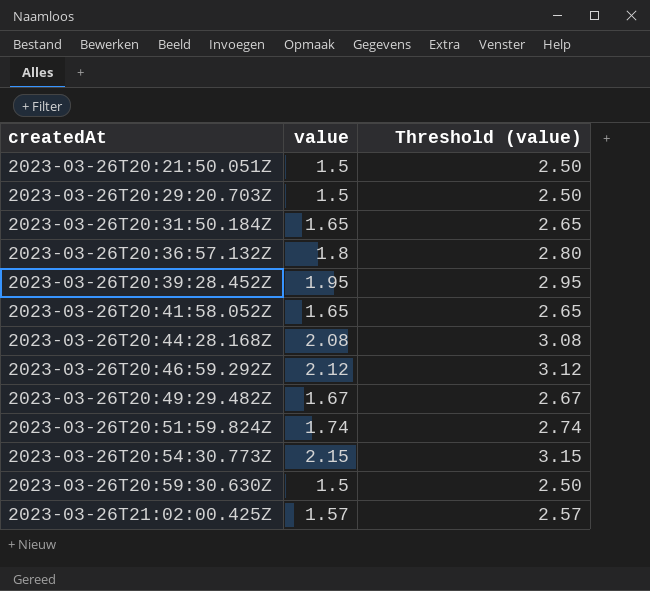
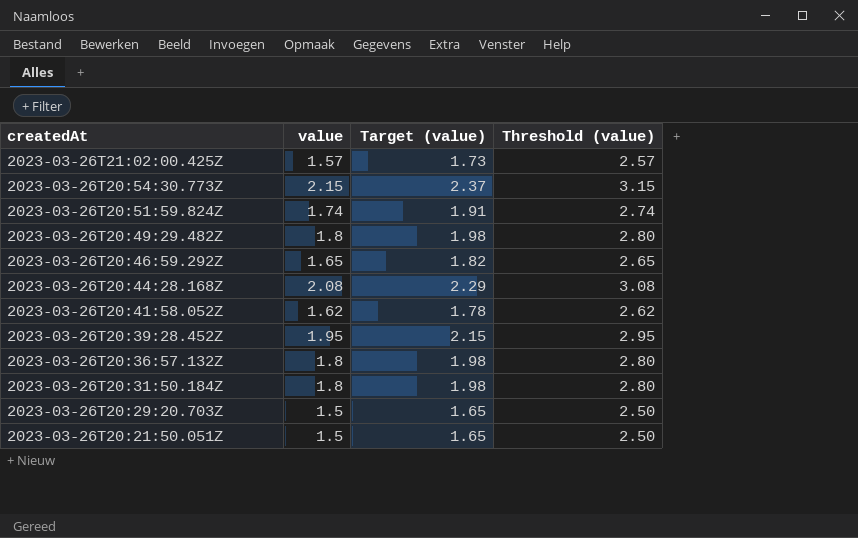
row order: createdAt ascending -> createdAt descending
column Target (value) | formula: none -> [value] * 1.1
row 2023-03-26T20:59:30.630Z: 1.5 | 2.50 -> none
2023-03-26T20:49:29.482Z | value: 1.67 -> 1.8
2023-03-26T20:49:29.482Z | Threshold (value): 2.67 -> 2.80
2023-03-26T20:46:59.292Z | value: 2.12 -> 1.65
2023-03-26T20:46:59.292Z | Threshold (value): 3.12 -> 2.65
2023-03-26T20:41:58.052Z | value: 1.65 -> 1.62
2023-03-26T20:41:58.052Z | Threshold (value): 2.65 -> 2.62
2023-03-26T20:31:50.184Z | value: 1.65 -> 1.8
2023-03-26T20:31:50.184Z | Threshold (value): 2.65 -> 2.80

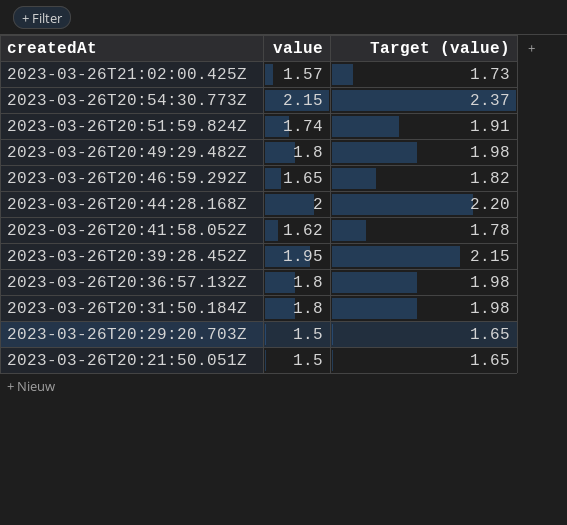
column Threshold (value) | formula: [value] + 1 -> none
2023-03-26T20:44:28.168Z | value: 2.08 -> 2
2023-03-26T20:44:28.168Z | Target (value): 2.29 -> 2.20

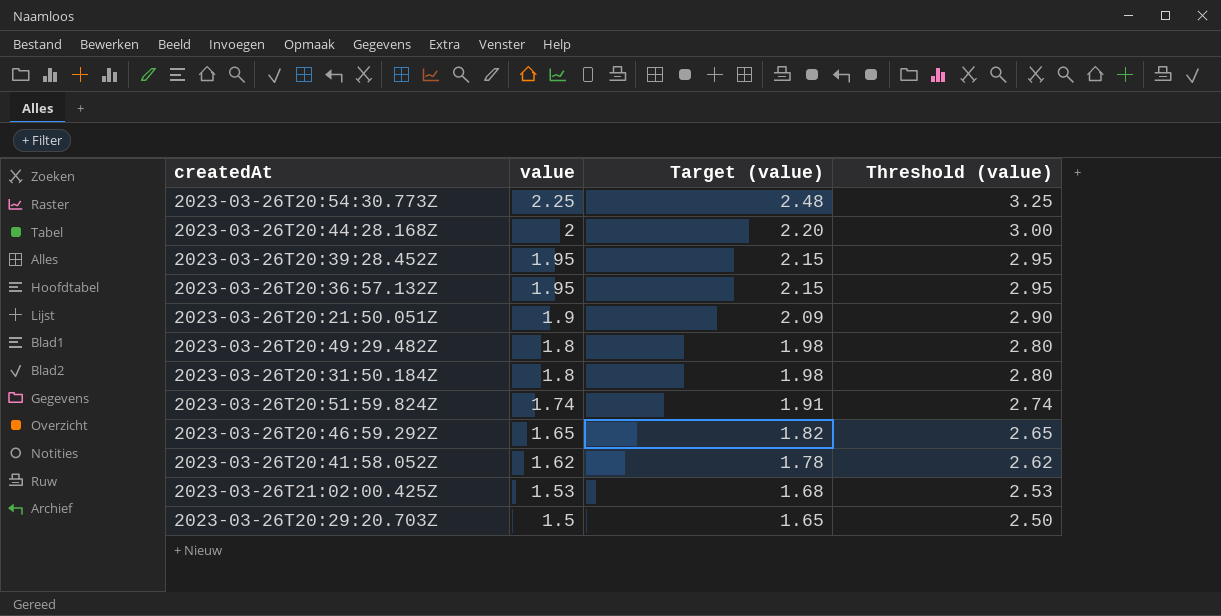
row order: createdAt descending -> value descending
column Threshold (value) | formula: none -> [value] + 1
2023-03-26T20:54:30.773Z | value: 2.15 -> 2.25
2023-03-26T20:54:30.773Z | Target (value): 2.37 -> 2.48
2023-03-26T20:36:57.132Z | value: 1.8 -> 1.95
2023-03-26T20:36:57.132Z | Target (value): 1.98 -> 2.15
2023-03-26T20:21:50.051Z | value: 1.5 -> 1.9
2023-03-26T20:21:50.051Z | Target (value): 1.65 -> 2.09
2023-03-26T21:02:00.425Z | value: 1.57 -> 1.53
2023-03-26T21:02:00.425Z | Target (value): 1.73 -> 1.68

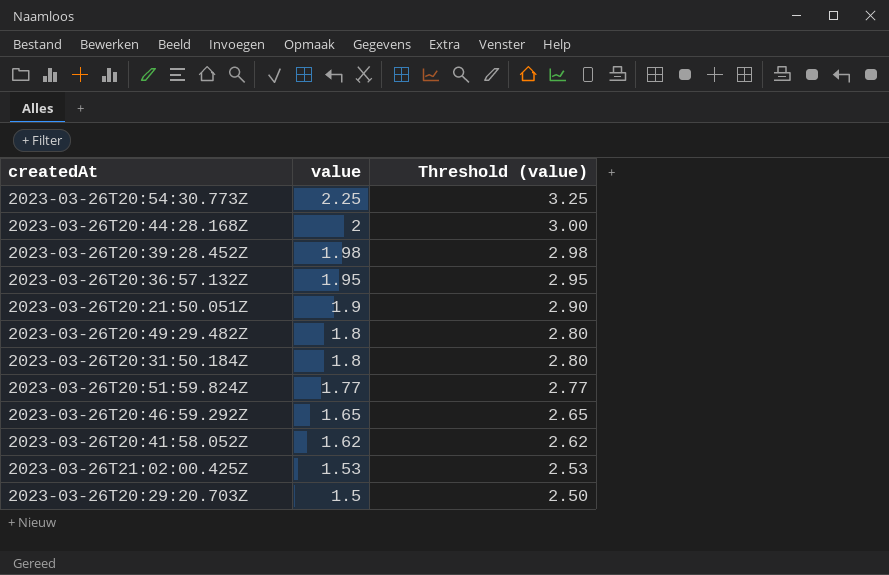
column Target (value) | formula: [value] * 1.1 -> none
2023-03-26T20:39:28.452Z | value: 1.95 -> 1.98
2023-03-26T20:39:28.452Z | Threshold (value): 2.95 -> 2.98
2023-03-26T20:51:59.824Z | value: 1.74 -> 1.77
2023-03-26T20:51:59.824Z | Threshold (value): 2.74 -> 2.77

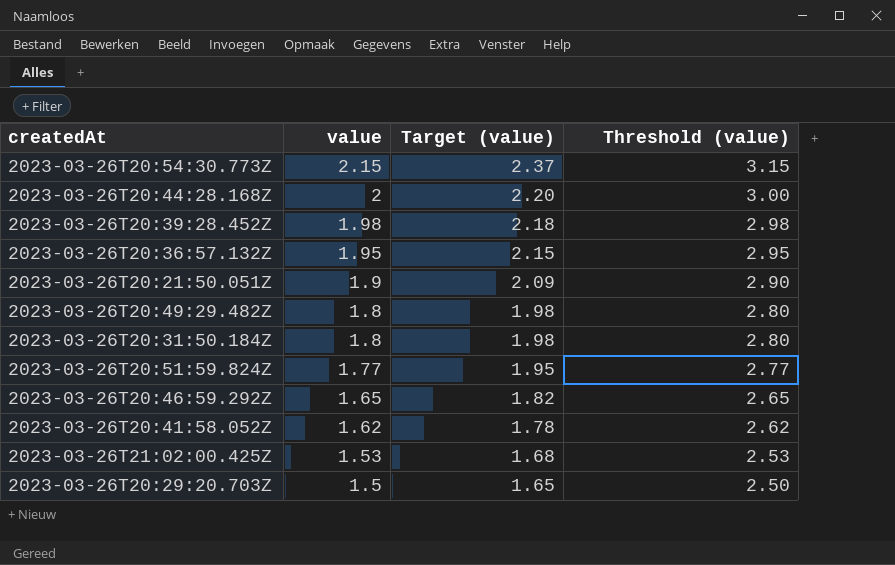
column Target (value) | formula: none -> [value] * 1.1
2023-03-26T20:54:30.773Z | value: 2.25 -> 2.15
2023-03-26T20:54:30.773Z | Threshold (value): 3.25 -> 3.15

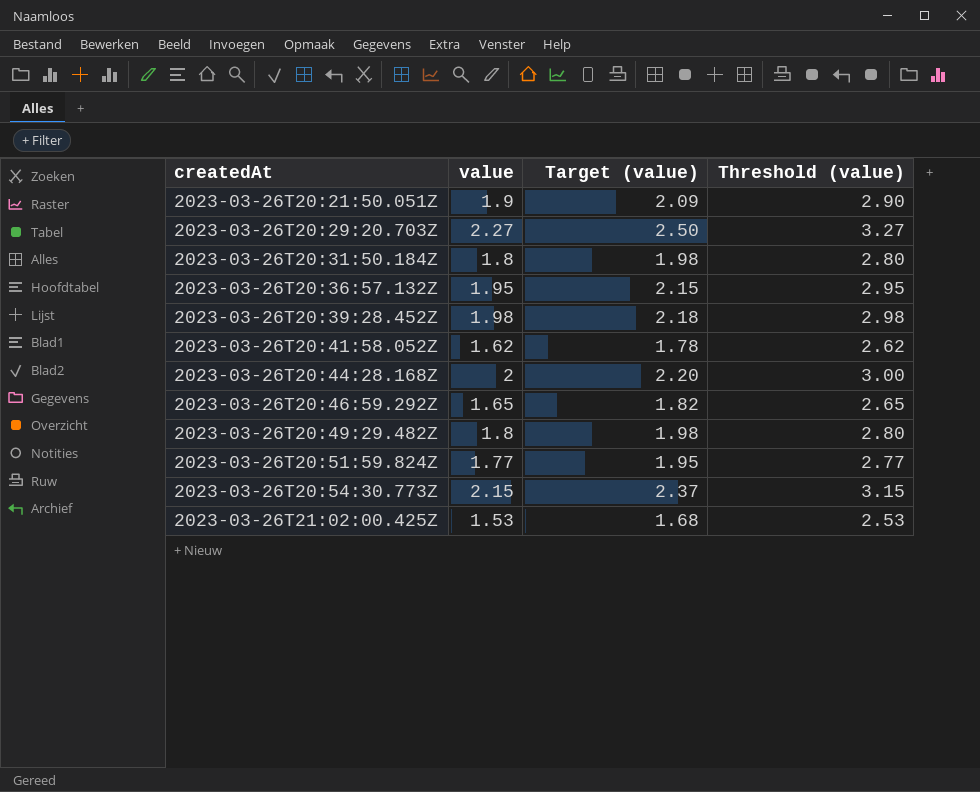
row order: value descending -> createdAt ascending
2023-03-26T20:29:20.703Z | value: 1.5 -> 2.27
2023-03-26T20:29:20.703Z | Target (value): 1.65 -> 2.50
2023-03-26T20:29:20.703Z | Threshold (value): 2.50 -> 3.27

